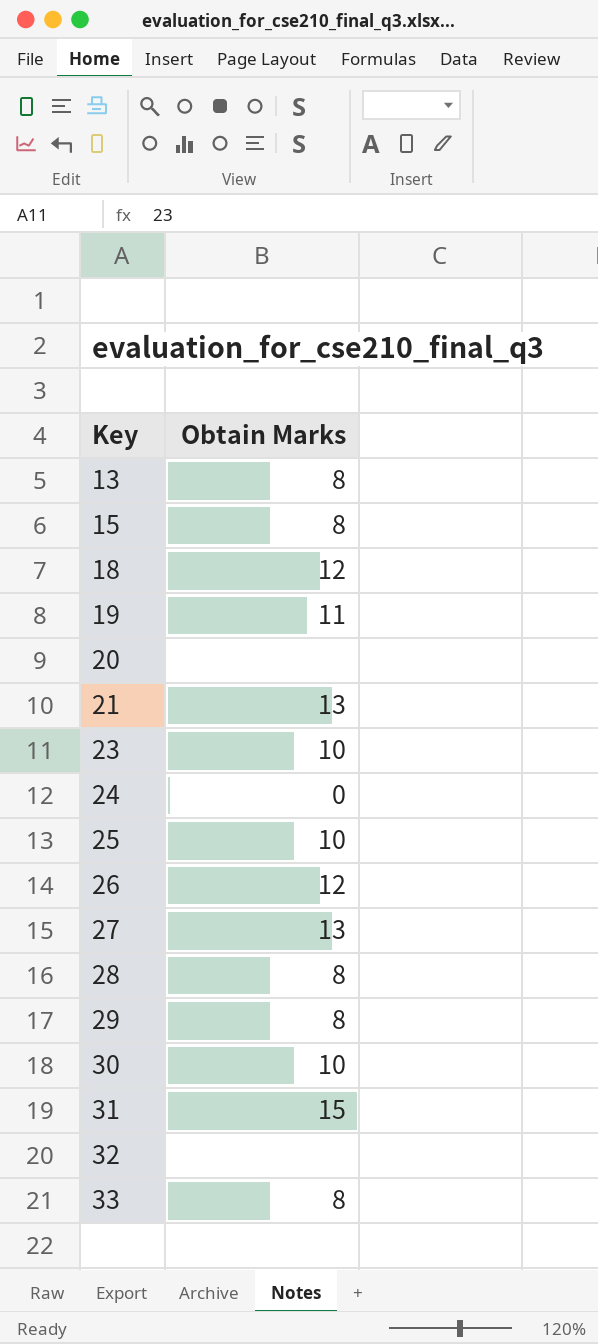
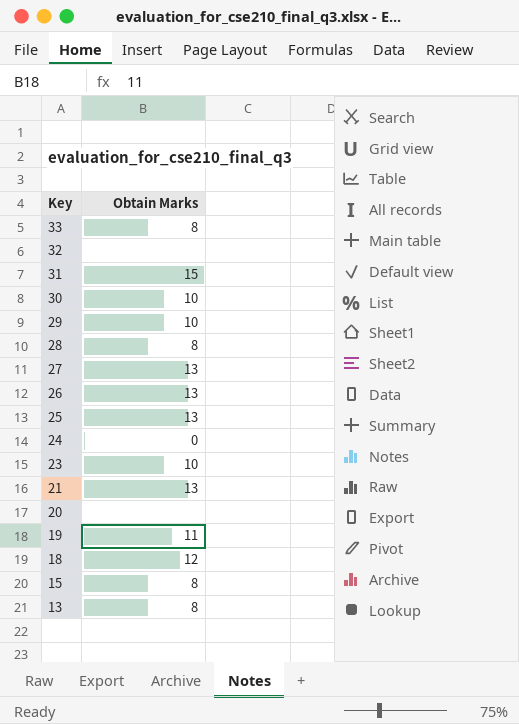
row order: Key ascending -> Key descending
29 | Obtain Marks: 8 -> 10
26 | Obtain Marks: 12 -> 13
25 | Obtain Marks: 10 -> 13

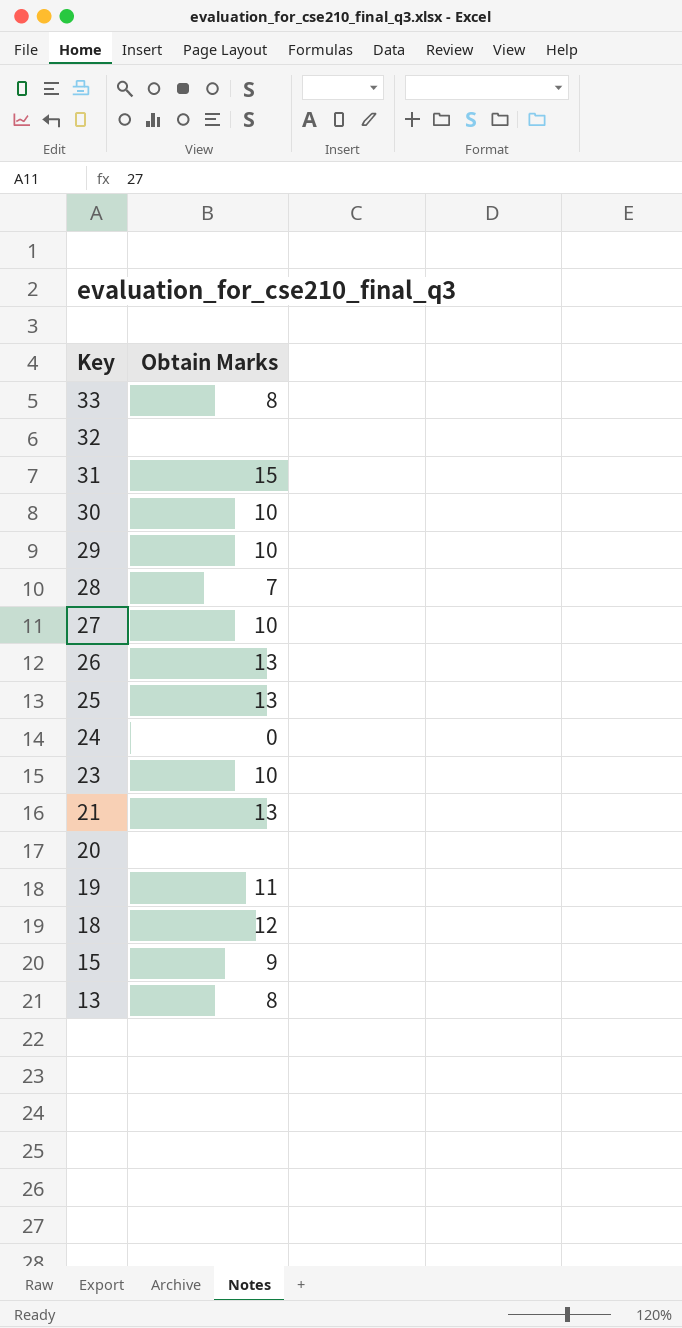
28 | Obtain Marks: 8 -> 7
27 | Obtain Marks: 13 -> 10
15 | Obtain Marks: 8 -> 9

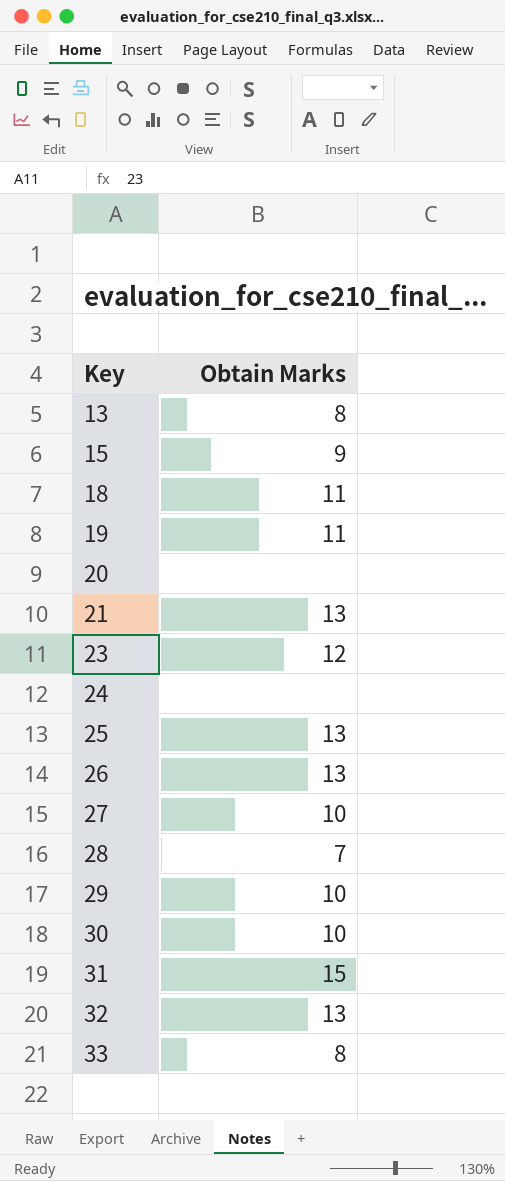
row order: Key descending -> Key ascending
18 | Obtain Marks: 12 -> 11
23 | Obtain Marks: 10 -> 12
24 | Obtain Marks: 0 -> none
32 | Obtain Marks: none -> 13

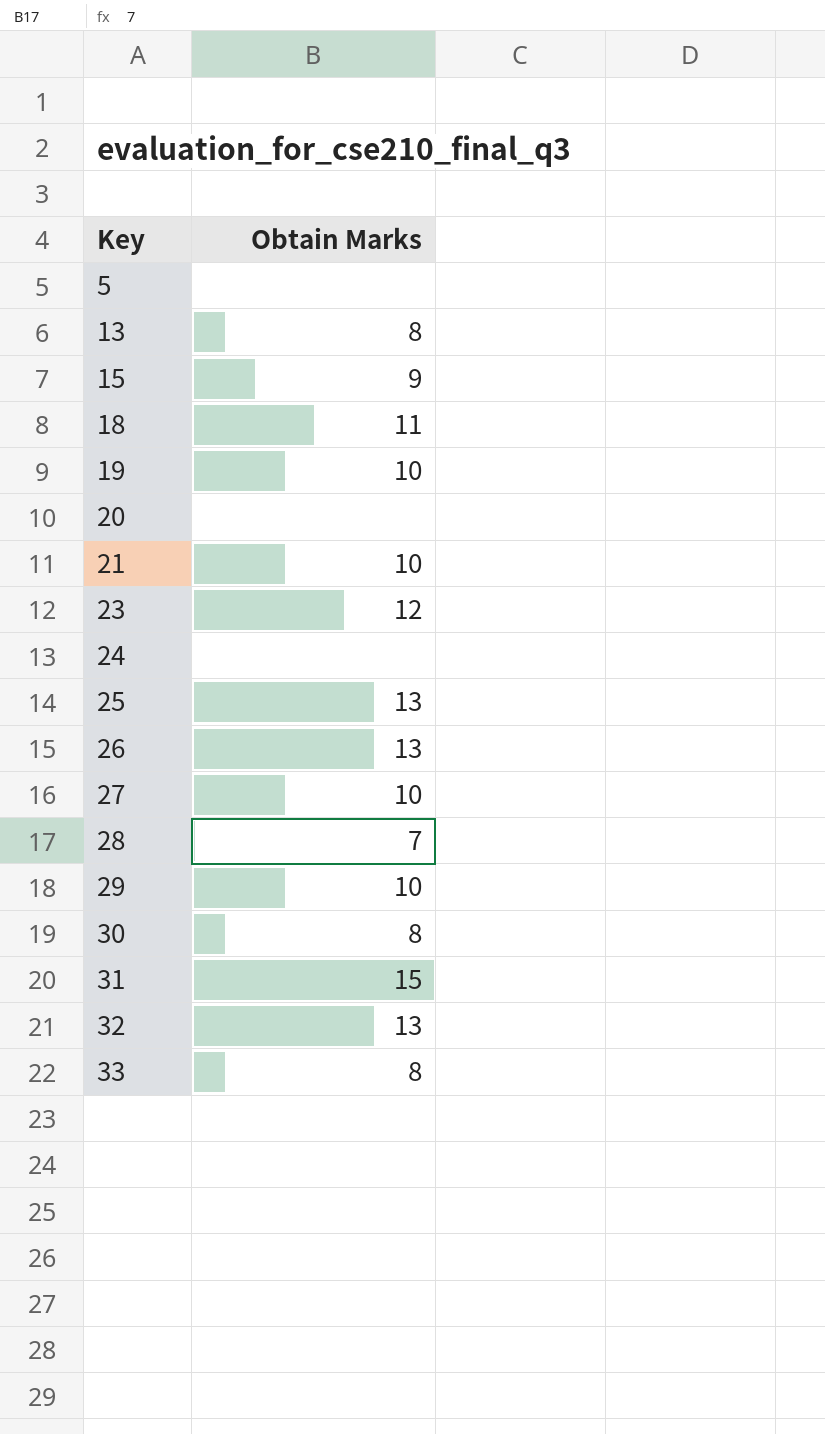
row 5: none -> none
19 | Obtain Marks: 11 -> 10
21 | Obtain Marks: 13 -> 10
30 | Obtain Marks: 10 -> 8

